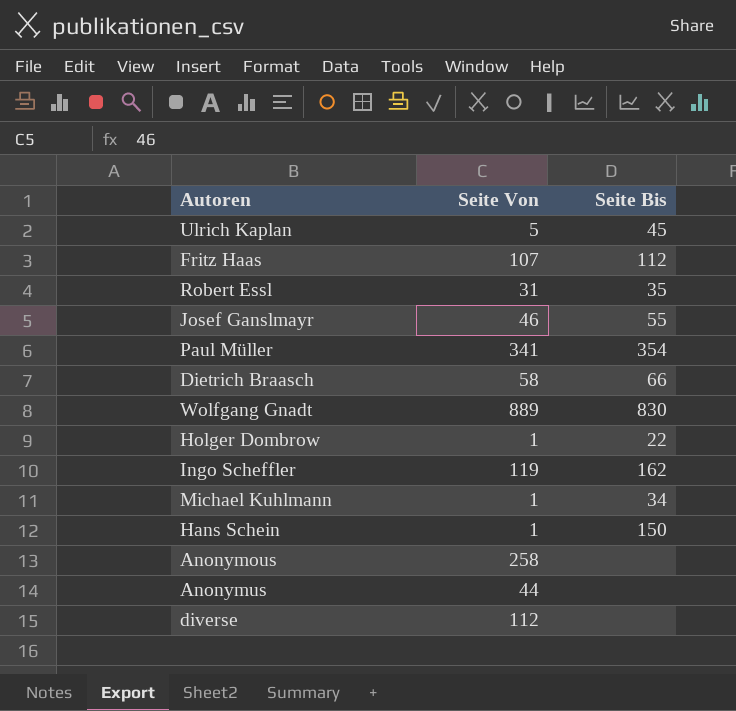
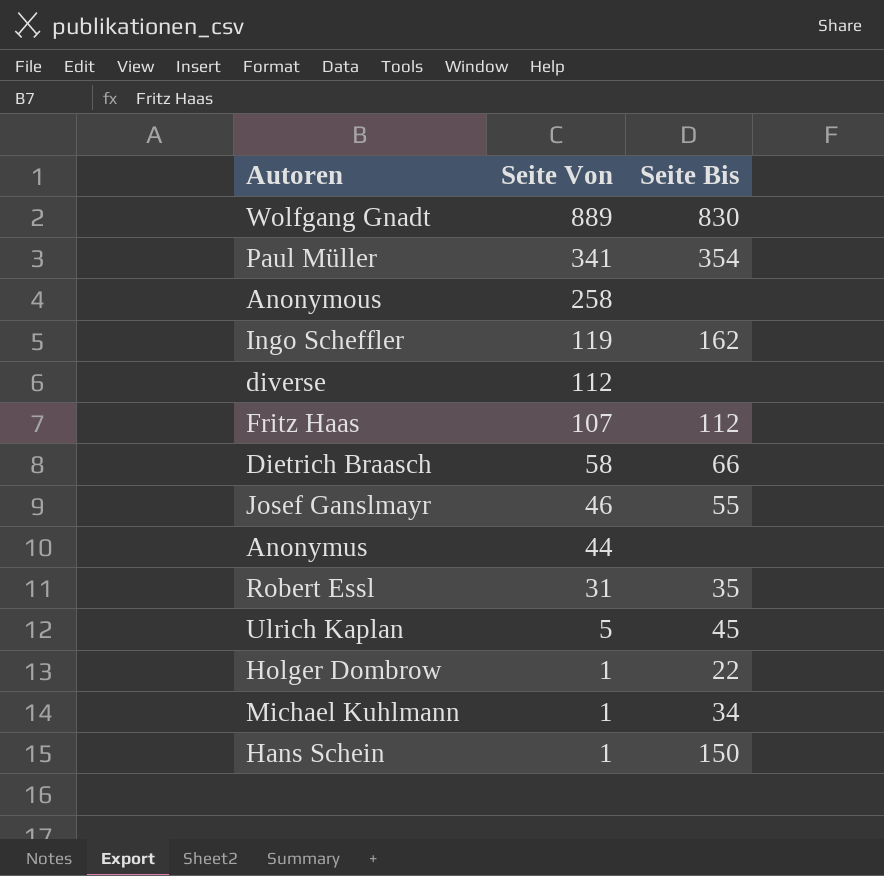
row order: none -> Seite Von descending

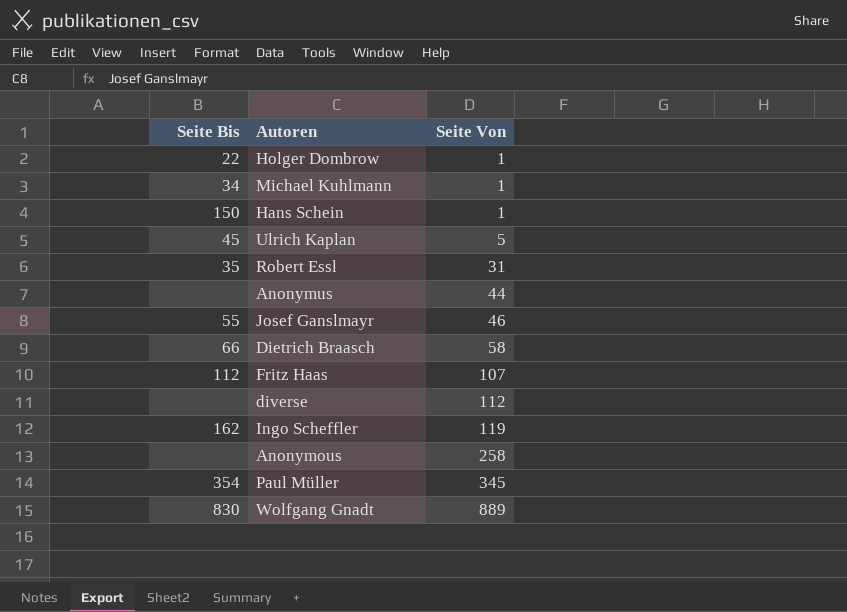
row order: Seite Von descending -> Seite Von ascending
column Seite Bis | position: 3 -> 1
Paul Müller | Seite Von: 341 -> 345

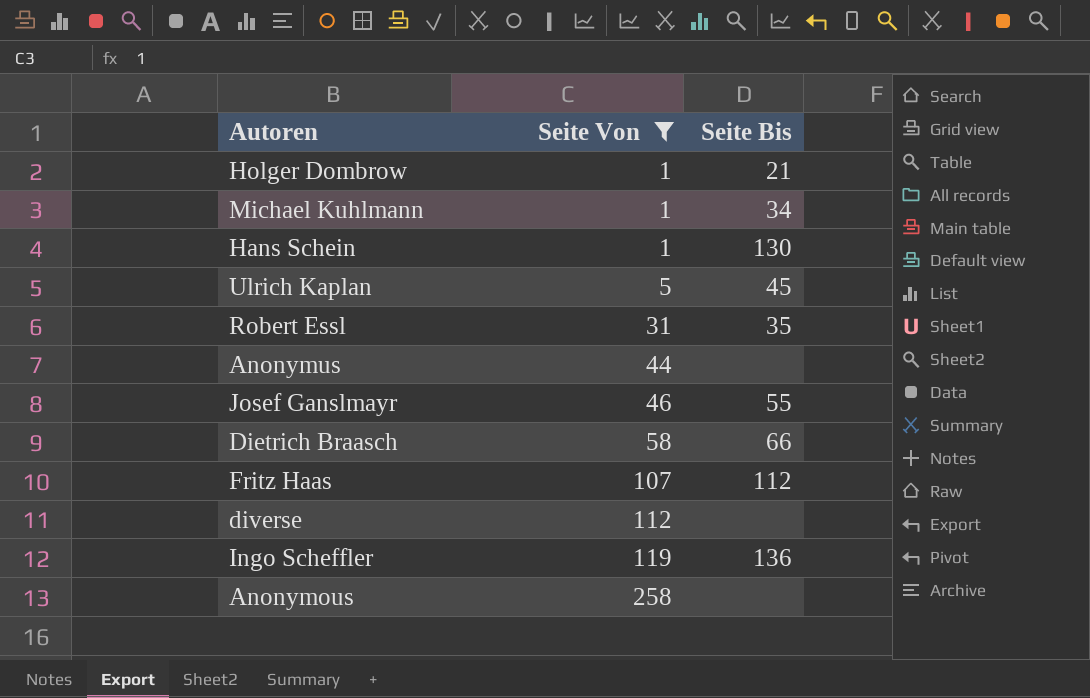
filter: none -> Seite Von <= 258
column Seite Bis | position: 1 -> 3
Holger Dombrow | Seite Bis: 22 -> 21
Hans Schein | Seite Bis: 150 -> 130
Ingo Scheffler | Seite Bis: 162 -> 136

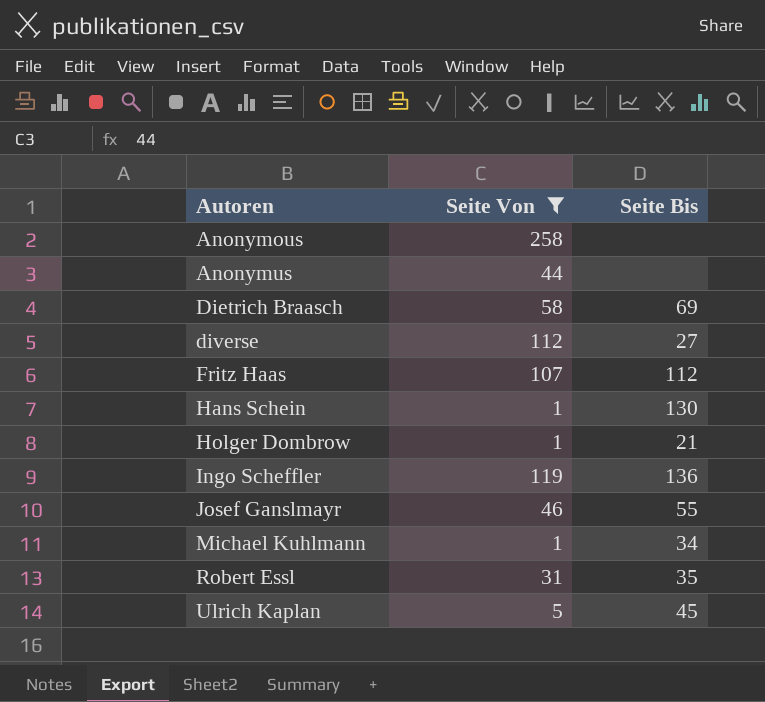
row order: Seite Von ascending -> Autoren ascending
Dietrich Braasch | Seite Bis: 66 -> 69
diverse | Seite Bis: none -> 27

